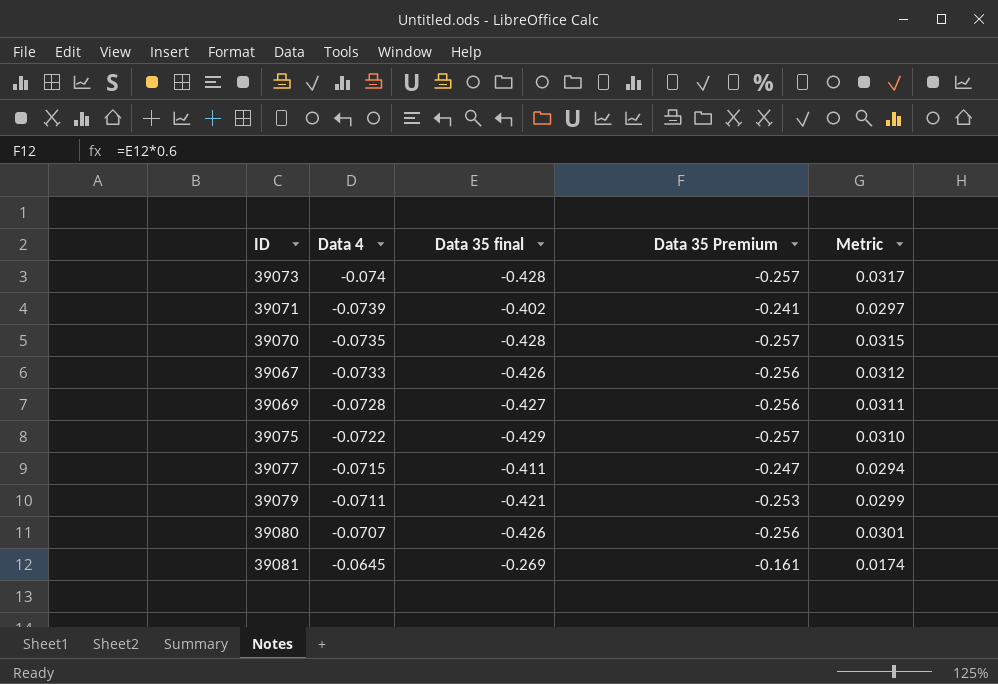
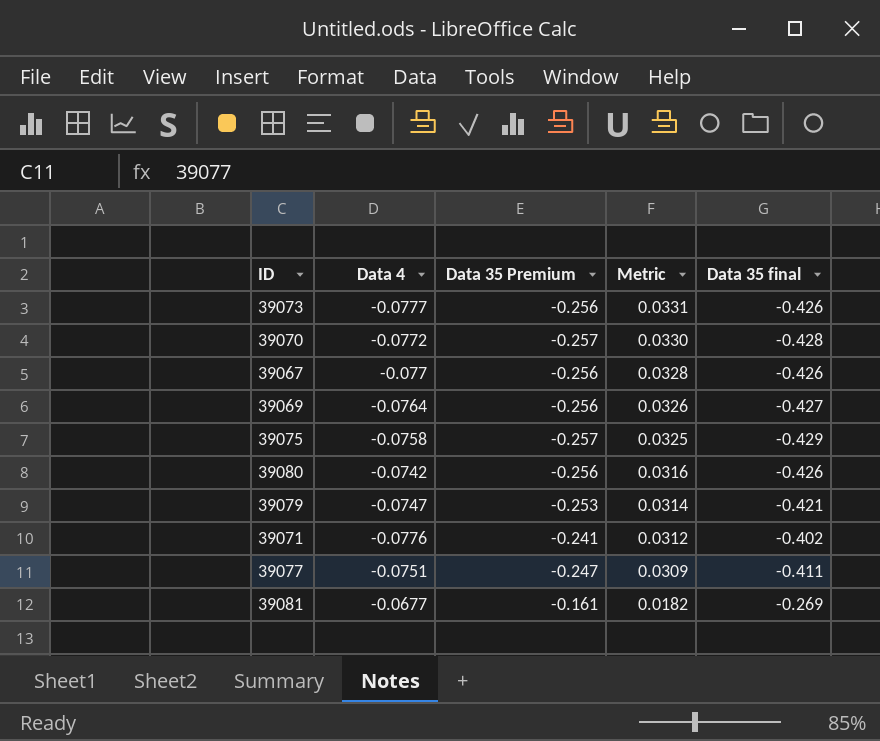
row order: Data 4 ascending -> Metric descending
column Data 35 final | position: 3 -> 5
39073 | Data 4: -0.074 -> -0.0777
39073 | Data 35 Premium: -0.257 -> -0.256
39073 | Metric: 0.0317 -> 0.0331
39073 | Data 35 final: -0.428 -> -0.426
39070 | Data 4: -0.0735 -> -0.0772
39070 | Metric: 0.0315 -> 0.0330
39067 | Data 4: -0.0733 -> -0.077
39067 | Metric: 0.0312 -> 0.0328
39069 | Data 4: -0.0728 -> -0.0764
39069 | Metric: 0.0311 -> 0.0326
39075 | Data 4: -0.0722 -> -0.0758
39075 | Metric: 0.0310 -> 0.0325
39080 | Data 4: -0.0707 -> -0.0742
39080 | Metric: 0.0301 -> 0.0316
39079 | Data 4: -0.0711 -> -0.0747
39079 | Metric: 0.0299 -> 0.0314
39071 | Data 4: -0.0739 -> -0.0776
39071 | Metric: 0.0297 -> 0.0312
39077 | Data 4: -0.0715 -> -0.0751
39077 | Metric: 0.0294 -> 0.0309
39081 | Data 4: -0.0645 -> -0.0677
39081 | Metric: 0.0174 -> 0.0182

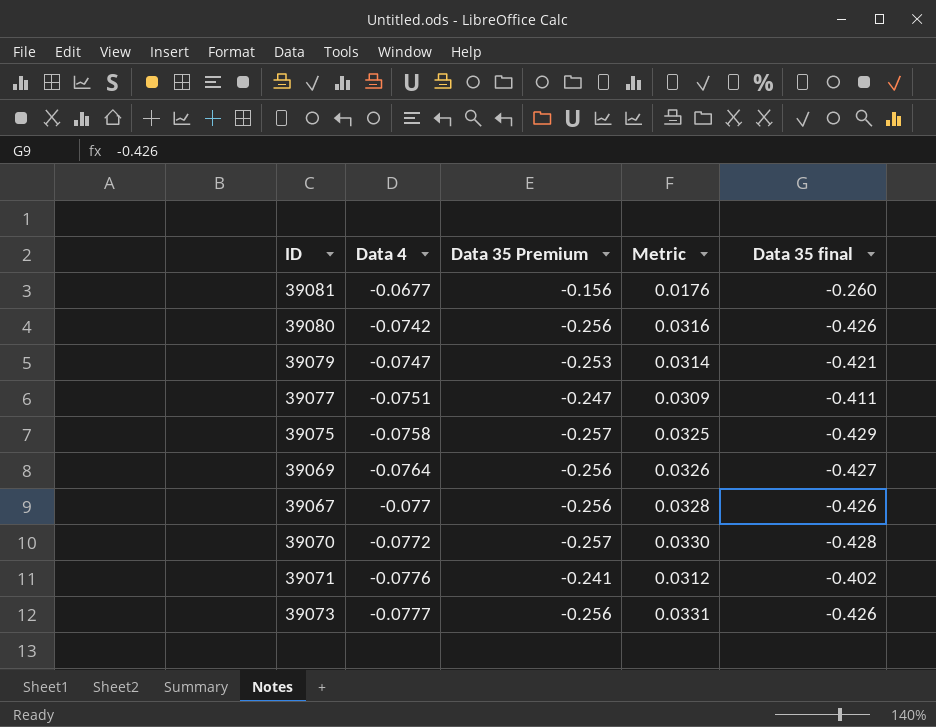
row order: Metric descending -> Data 4 descending
39081 | Data 35 Premium: -0.161 -> -0.156
39081 | Metric: 0.0182 -> 0.0176
39081 | Data 35 final: -0.269 -> -0.260

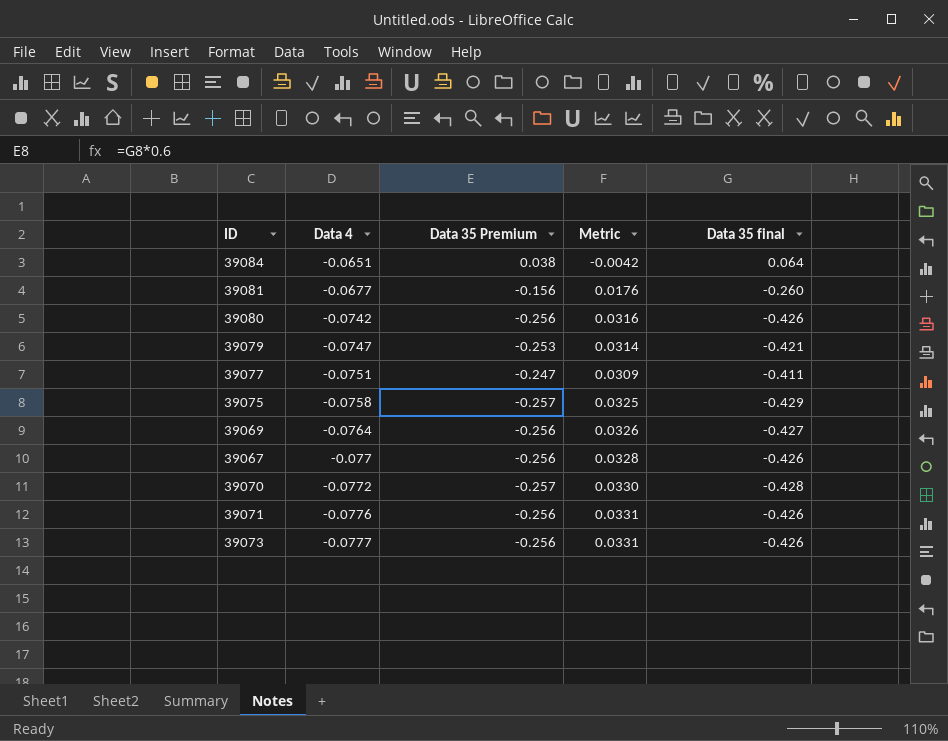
row 39084: none -> -0.0651 | 0.038 | -0.0042 | 0.064
39071 | Data 35 Premium: -0.241 -> -0.256
39071 | Metric: 0.0312 -> 0.0331
39071 | Data 35 final: -0.402 -> -0.426

